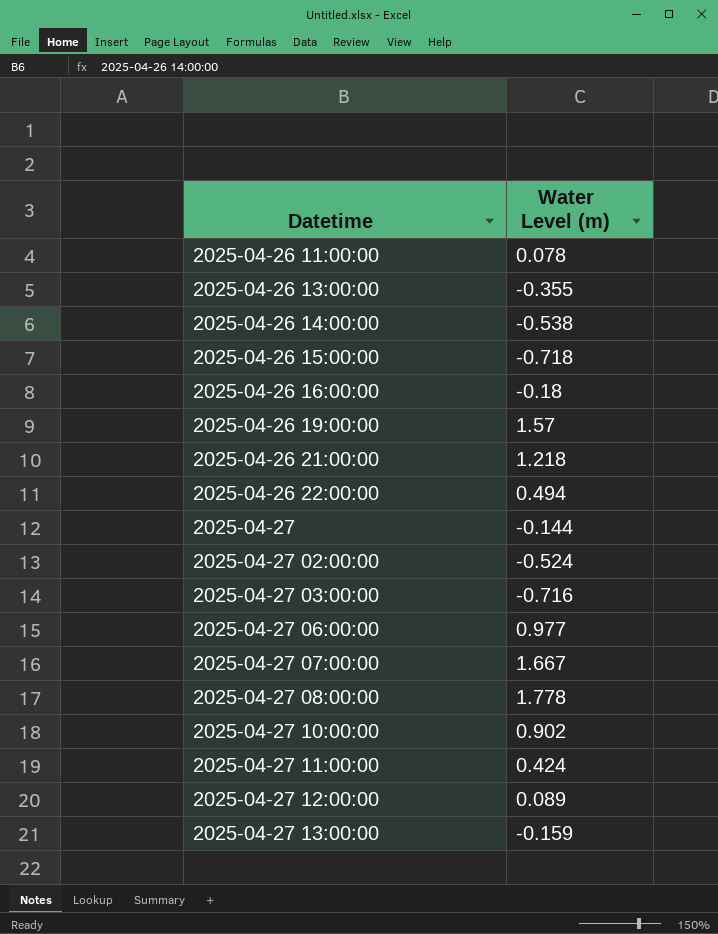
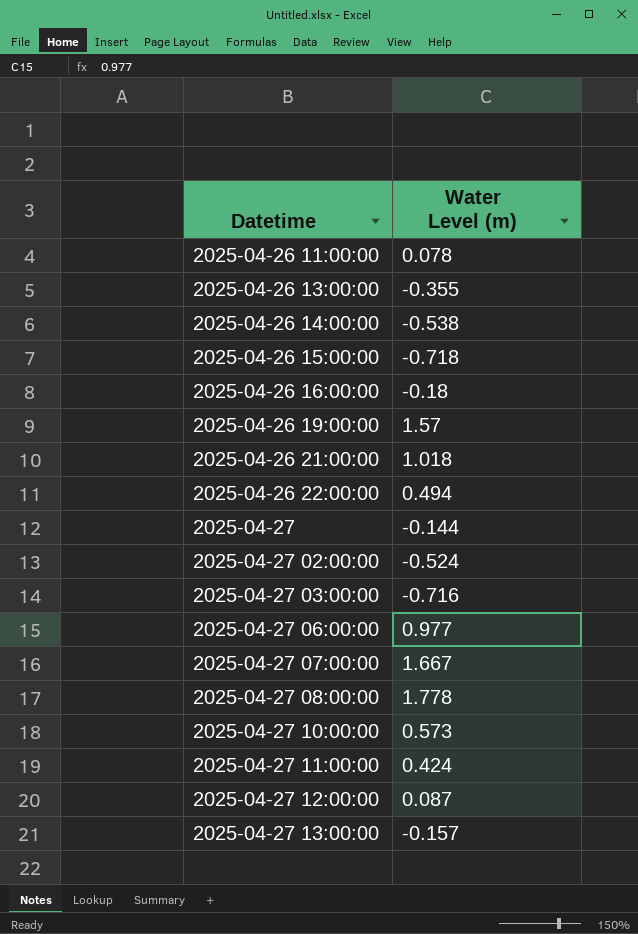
2025-04-26 21:00:00 | Water Level (m): 1.218 -> 1.018
2025-04-27 10:00:00 | Water Level (m): 0.902 -> 0.573
2025-04-27 12:00:00 | Water Level (m): 0.089 -> 0.087
2025-04-27 13:00:00 | Water Level (m): -0.159 -> -0.157

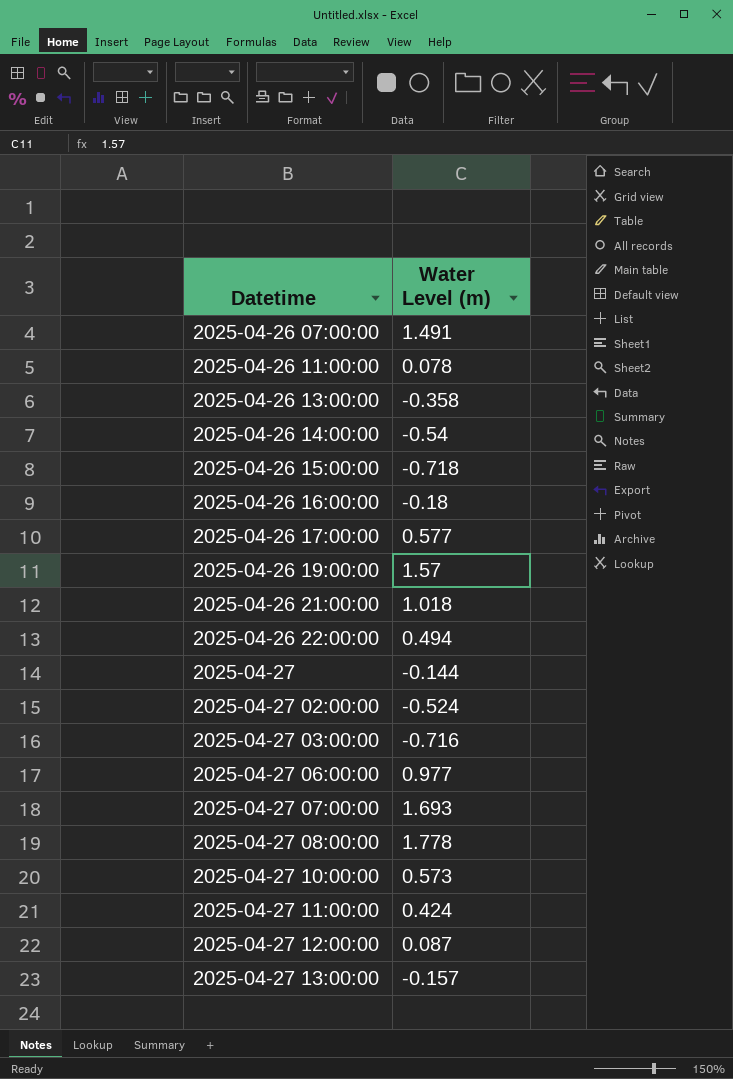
row 2025-04-26 07:00:00: none -> 1.491
2025-04-26 13:00:00 | Water Level (m): -0.355 -> -0.358
2025-04-26 14:00:00 | Water Level (m): -0.538 -> -0.54
row 2025-04-26 17:00:00: none -> 0.577
2025-04-27 07:00:00 | Water Level (m): 1.667 -> 1.693

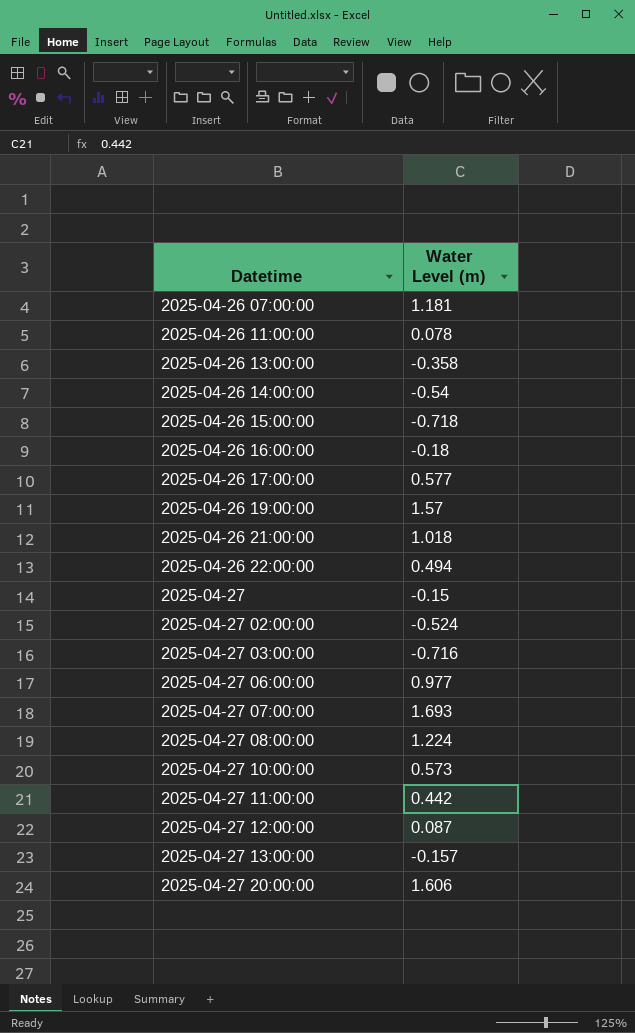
2025-04-26 07:00:00 | Water Level (m): 1.491 -> 1.181
2025-04-27 | Water Level (m): -0.144 -> -0.15
2025-04-27 08:00:00 | Water Level (m): 1.778 -> 1.224
2025-04-27 11:00:00 | Water Level (m): 0.424 -> 0.442
row 2025-04-27 20:00:00: none -> 1.606

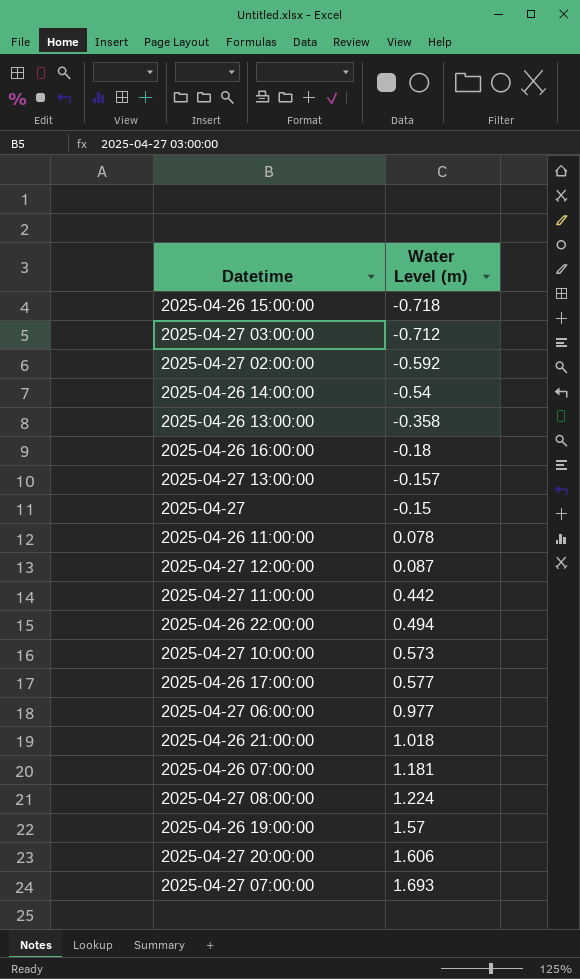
row order: Datetime ascending -> Water Level (m) ascending
2025-04-27 03:00:00 | Water Level (m): -0.716 -> -0.712
2025-04-27 02:00:00 | Water Level (m): -0.524 -> -0.592

